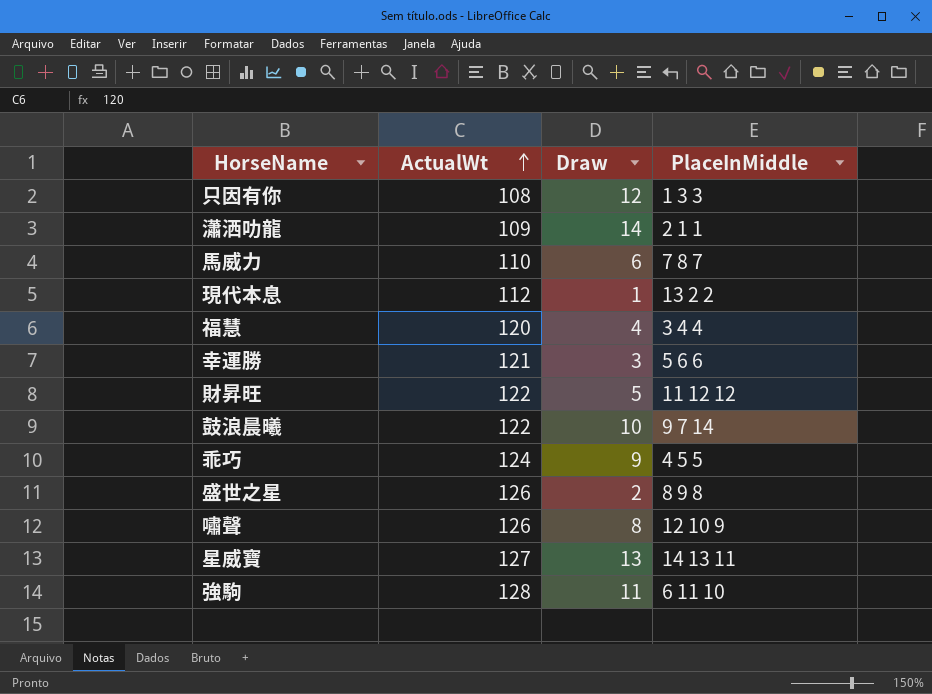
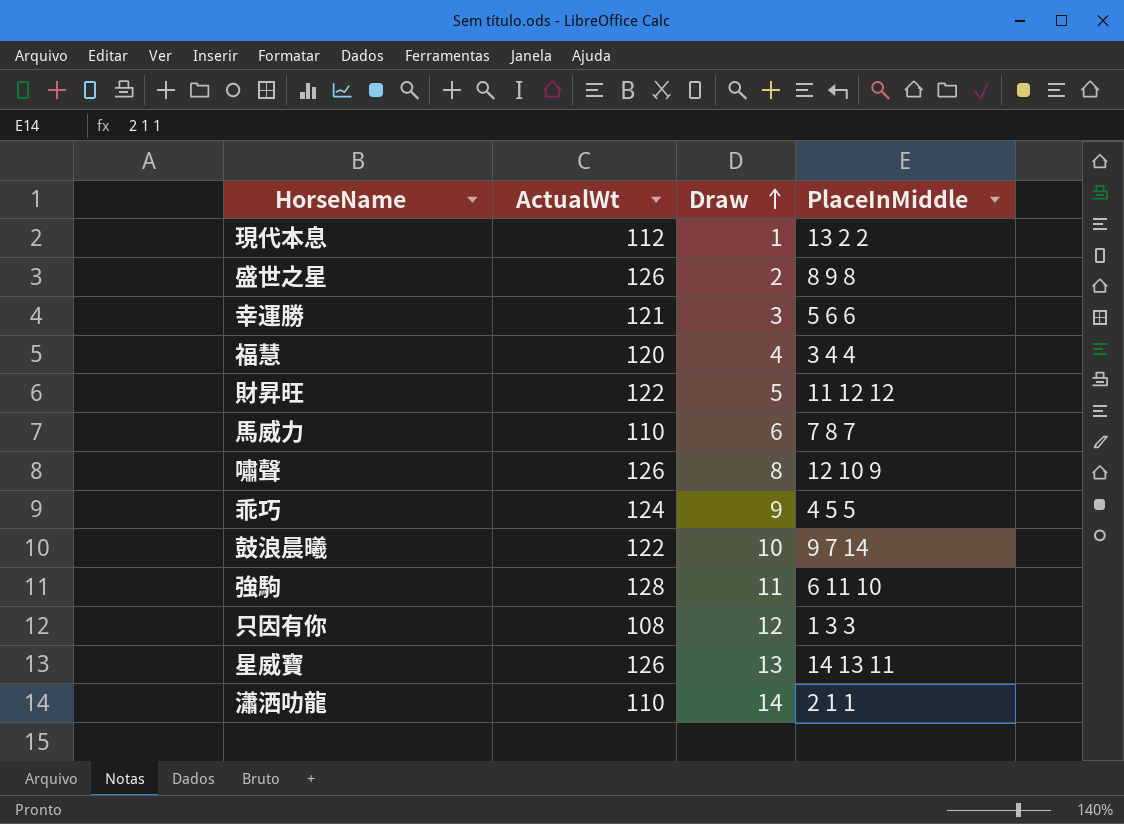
row order: ActualWt ascending -> Draw ascending
星威寶 | ActualWt: 127 -> 126
瀟洒叻龍 | ActualWt: 109 -> 110

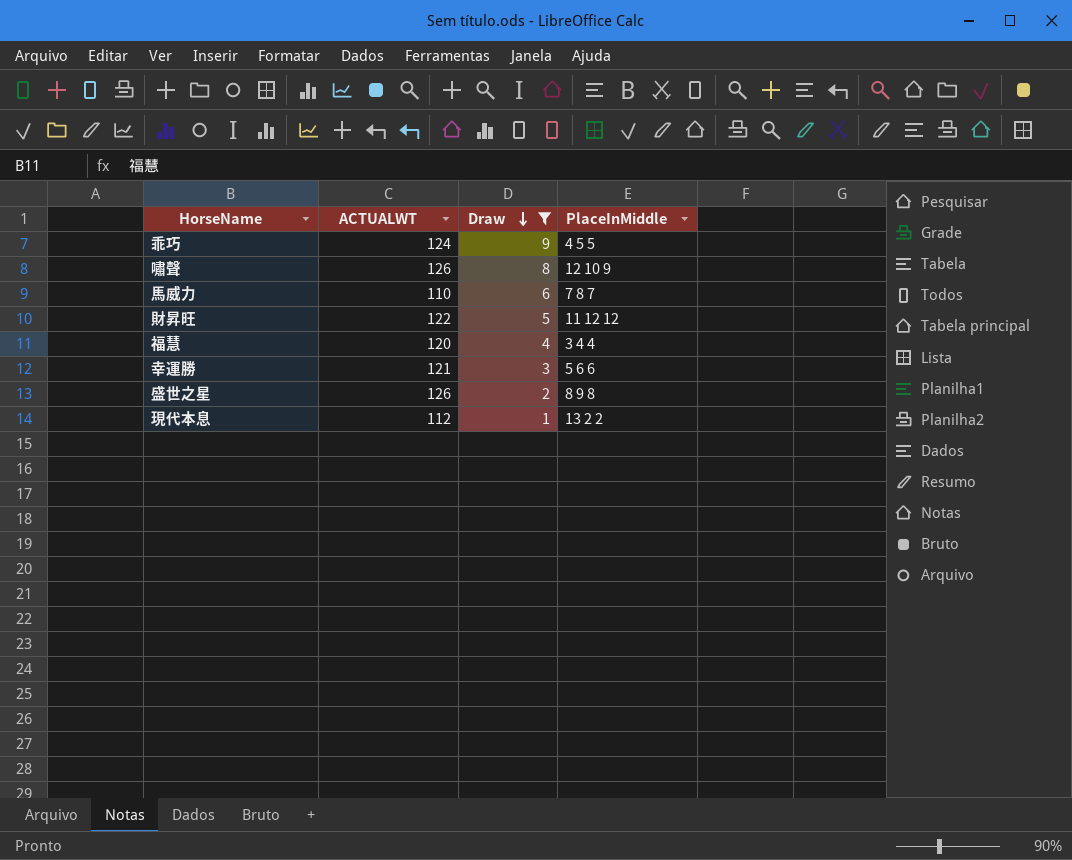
filter: none -> Draw <= 9
row order: Draw ascending -> Draw descending
column name: ActualWt -> ACTUALWT

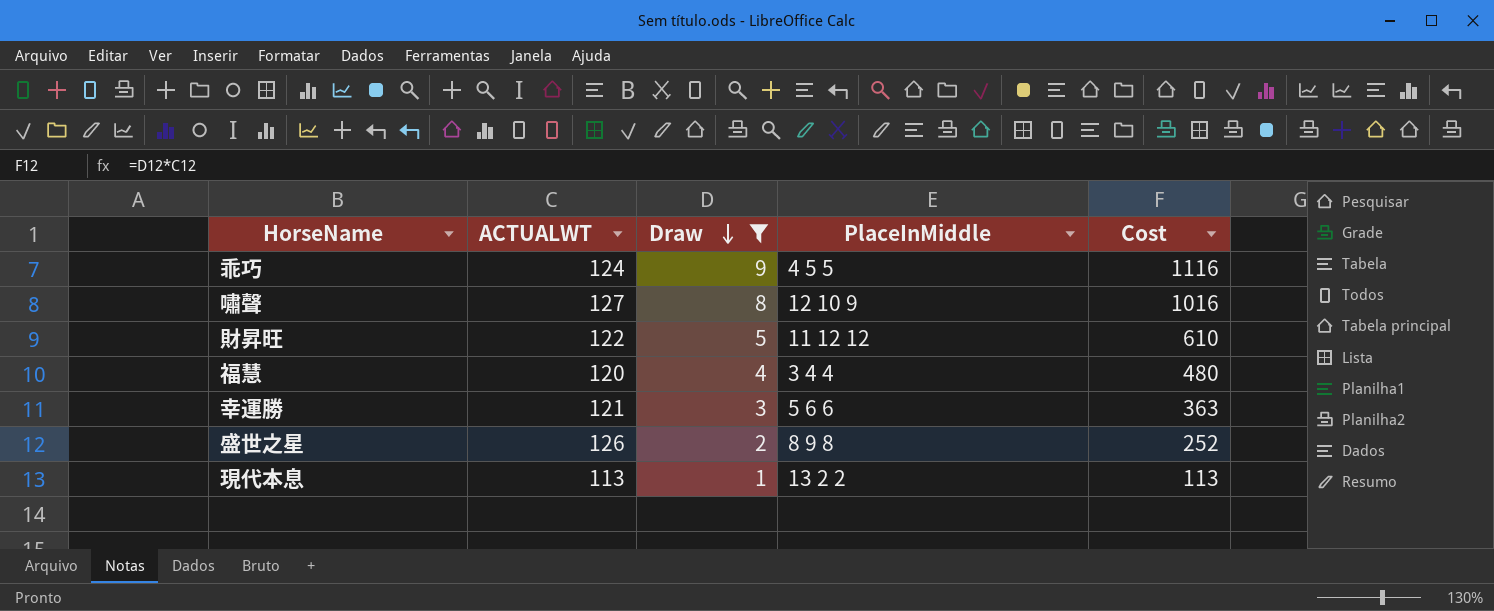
column Cost | formula: none -> [ACTUALWT] * [Draw]
row 馬威力: 110 | 6 | 7 8 7 -> none
嘯聲 | ACTUALWT: 126 -> 127
現代本息 | ACTUALWT: 112 -> 113

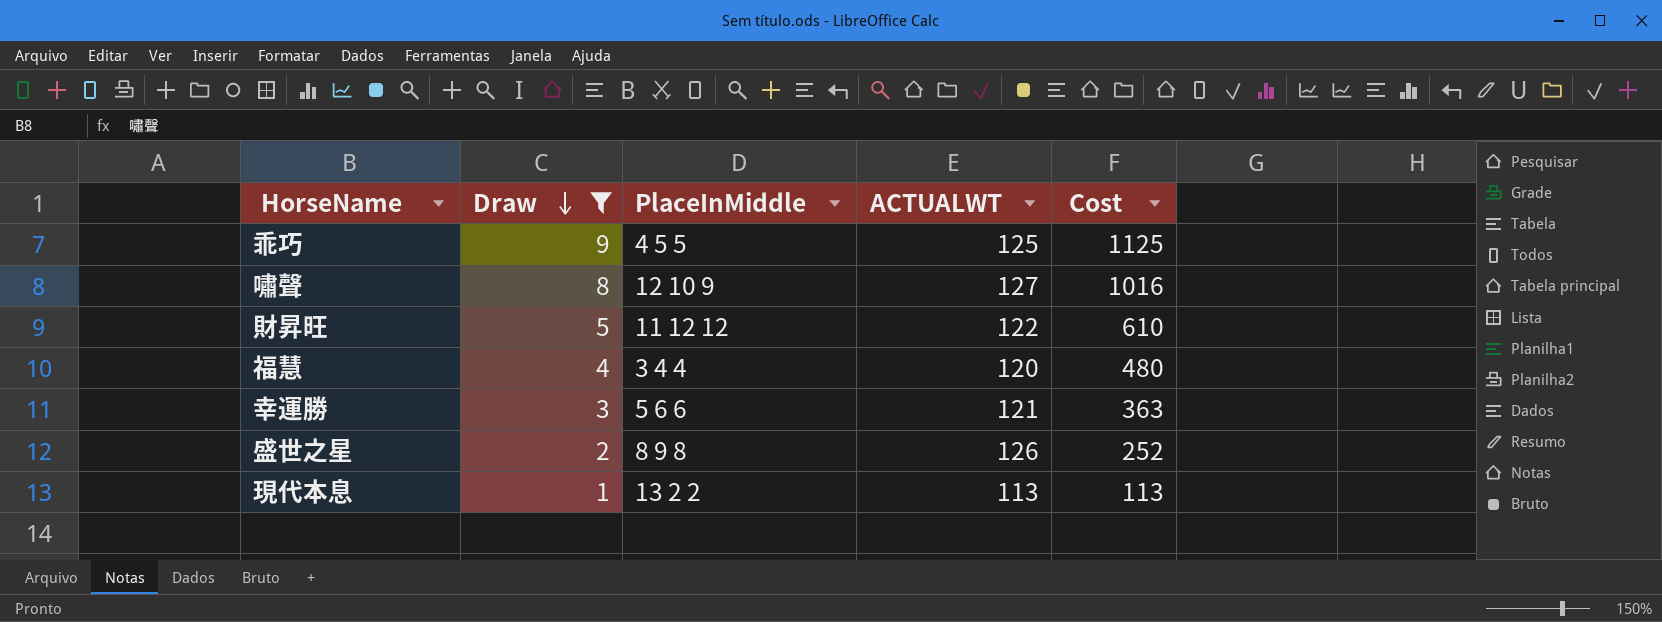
column ACTUALWT | position: 2 -> 4
乖巧 | ACTUALWT: 124 -> 125
乖巧 | Cost: 1116 -> 1125

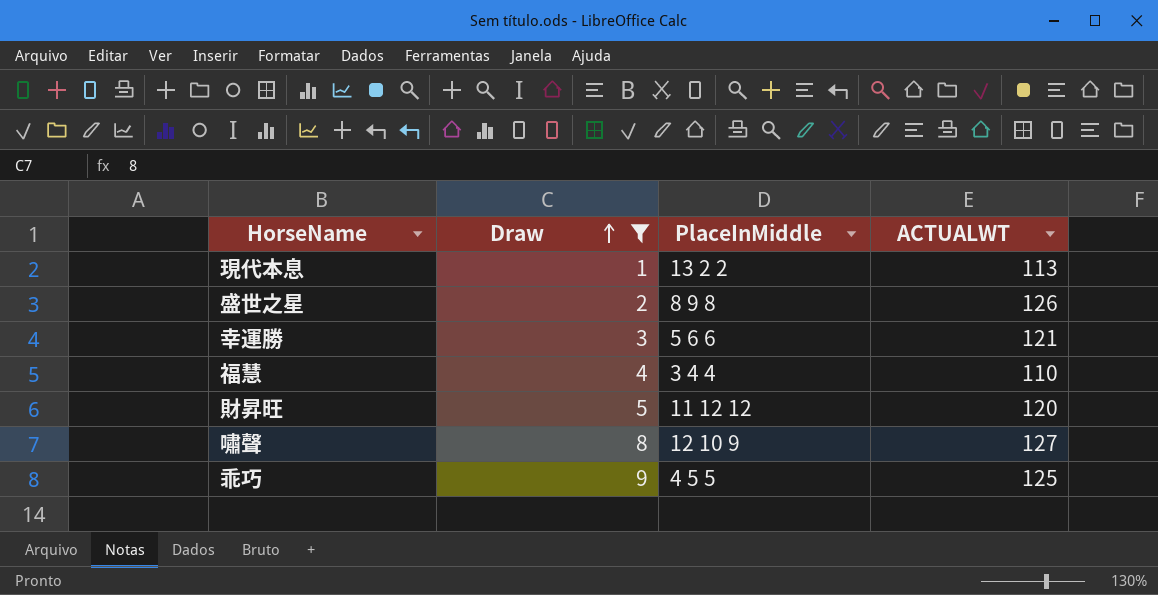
row order: Draw descending -> Draw ascending
column Cost | formula: [Draw] * [ACTUALWT] -> none
福慧 | ACTUALWT: 120 -> 110
財昇旺 | ACTUALWT: 122 -> 120

